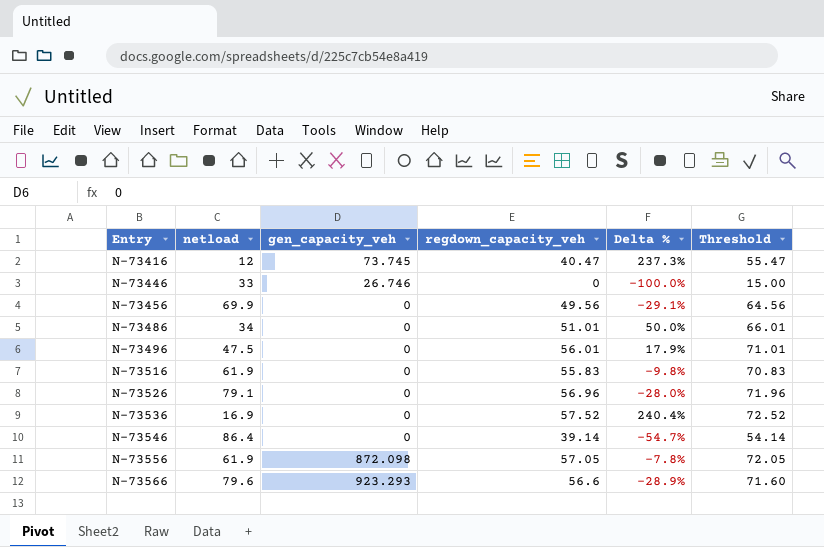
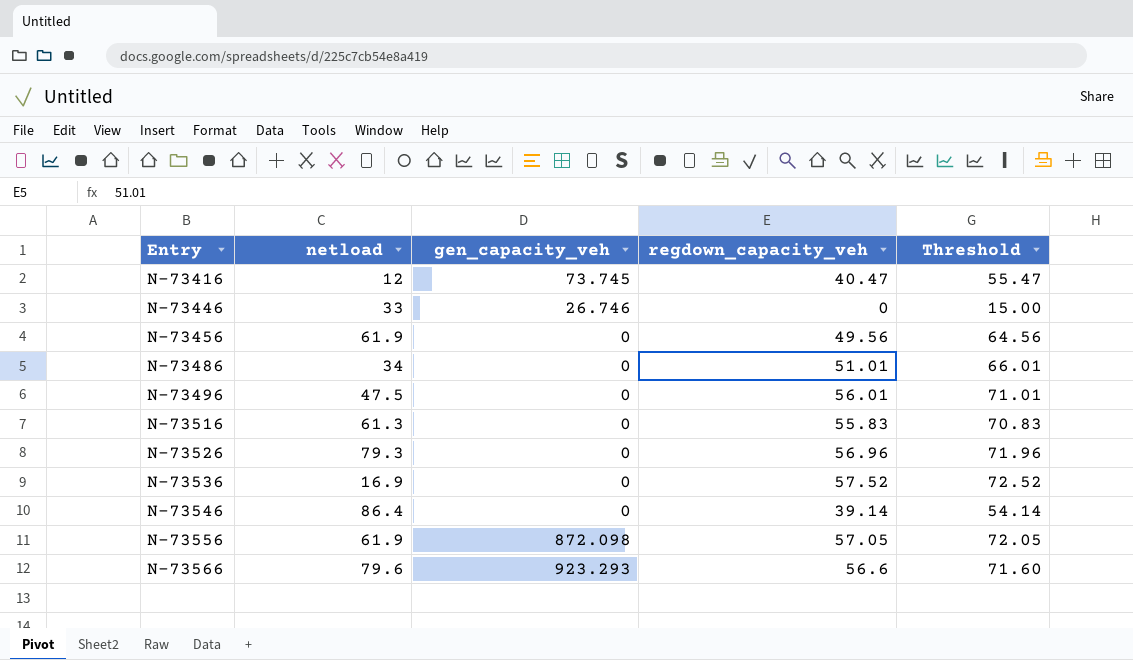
column Delta % | formula: ([regdown_capacity_veh] - [netload]) / [netload] -> none
N-73456 | netload: 69.9 -> 61.9
N-73516 | netload: 61.9 -> 61.3
N-73526 | netload: 79.1 -> 79.3

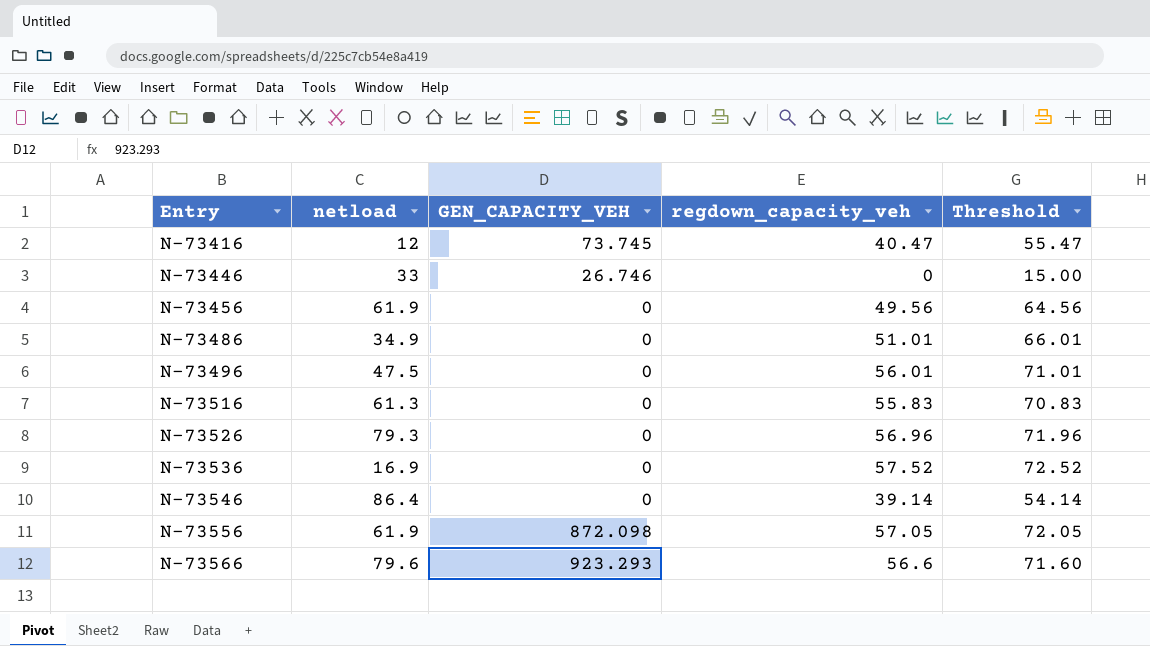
column name: gen_capacity_veh -> GEN_CAPACITY_VEH
N-73486 | netload: 34 -> 34.9

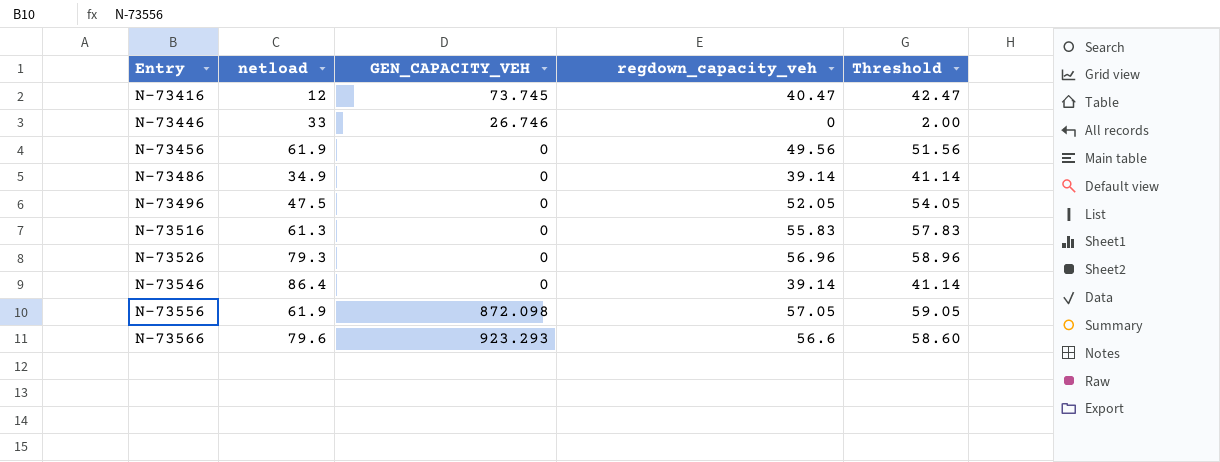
column Threshold | formula: [regdown_capacity_veh] + 15 -> [regdown_capacity_veh] + 2
row N-73536: 16.9 | 0 | 57.52 | 72.52 -> none
N-73486 | regdown_capacity_veh: 51.01 -> 39.14
N-73496 | regdown_capacity_veh: 56.01 -> 52.05

